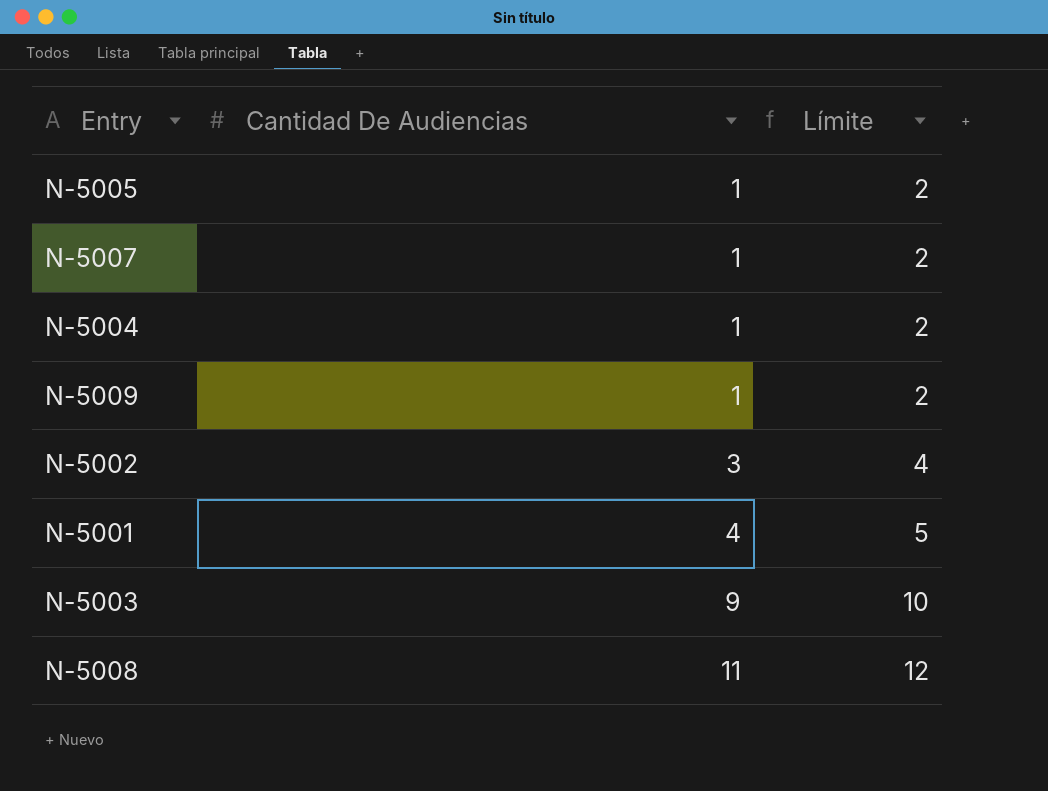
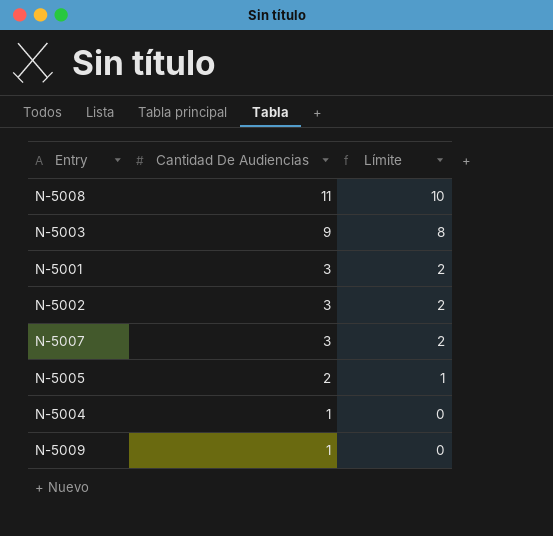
row order: Cantidad De Audiencias ascending -> Cantidad De Audiencias descending
column Límite | formula: [Cantidad De Audiencias] + 1 -> [Cantidad De Audiencias] - 1
N-5001 | Cantidad De Audiencias: 4 -> 3
N-5007 | Cantidad De Audiencias: 1 -> 3
N-5005 | Cantidad De Audiencias: 1 -> 2

